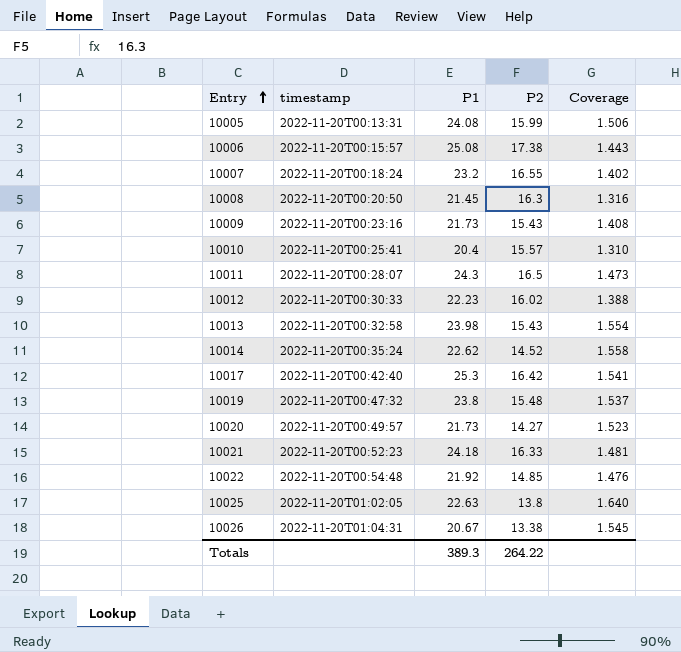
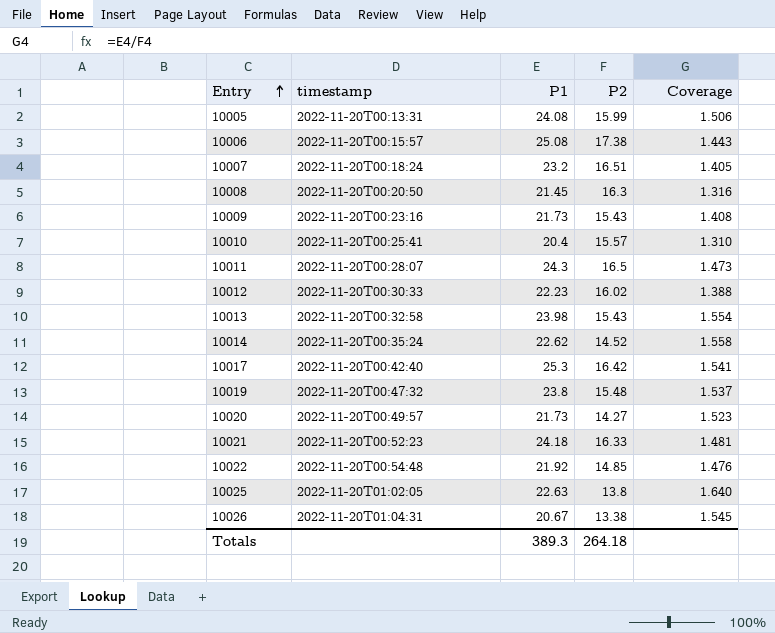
10007 | P2: 16.55 -> 16.51
10007 | Coverage: 1.402 -> 1.405
Totals | P2: 264.22 -> 264.18

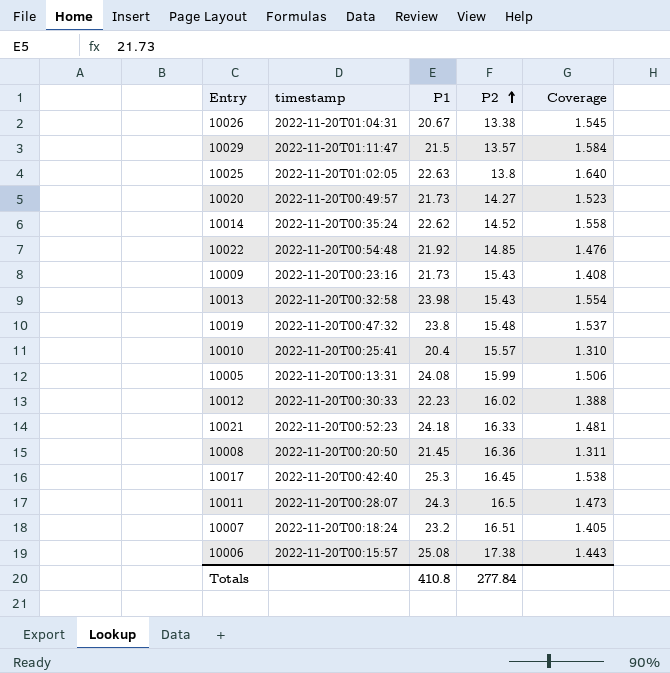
row order: Entry ascending -> P2 ascending
row 10029: none -> 2022-11-20T01:11:47 | 21.5 | 13.57 | 1.584
10008 | P2: 16.3 -> 16.36
10008 | Coverage: 1.316 -> 1.311
10017 | P2: 16.42 -> 16.45
10017 | Coverage: 1.541 -> 1.538
Totals | P1: 389.3 -> 410.8
Totals | P2: 264.18 -> 277.84

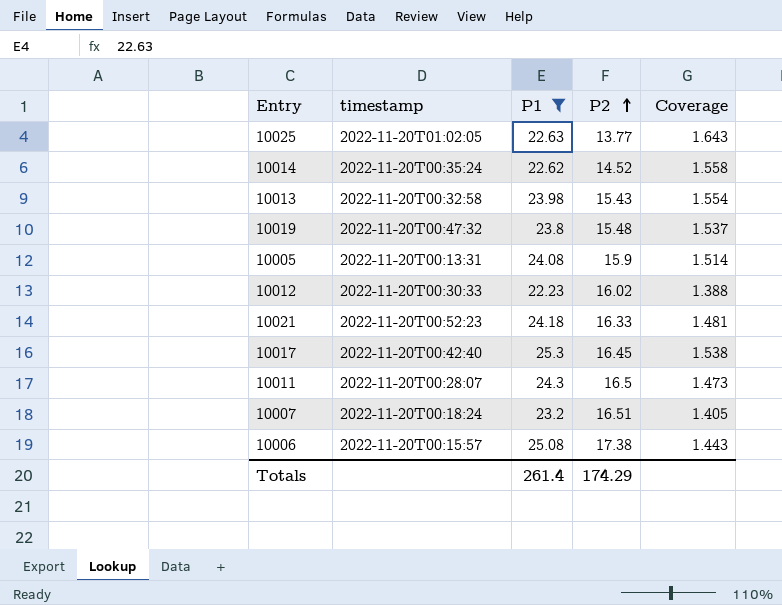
filter: none -> P1 >= 22.23
10025 | P2: 13.8 -> 13.77
10025 | Coverage: 1.640 -> 1.643
10005 | P2: 15.99 -> 15.9
10005 | Coverage: 1.506 -> 1.514
Totals | P1: 410.8 -> 261.4
Totals | P2: 277.84 -> 174.29

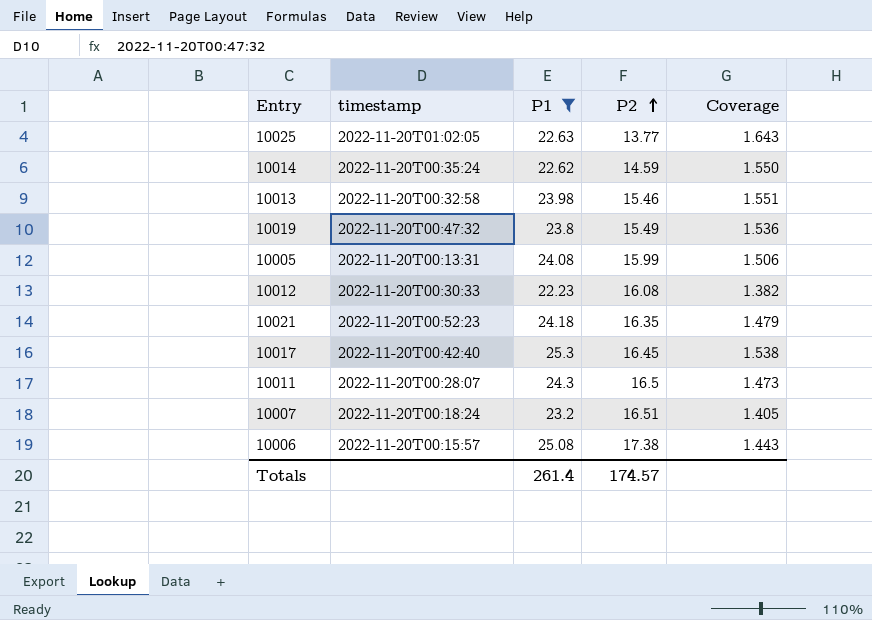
10014 | P2: 14.52 -> 14.59
10014 | Coverage: 1.558 -> 1.550
10013 | P2: 15.43 -> 15.46
10013 | Coverage: 1.554 -> 1.551
10019 | P2: 15.48 -> 15.49
10019 | Coverage: 1.537 -> 1.536
10005 | P2: 15.9 -> 15.99
10005 | Coverage: 1.514 -> 1.506
10012 | P2: 16.02 -> 16.08
10012 | Coverage: 1.388 -> 1.382
10021 | P2: 16.33 -> 16.35
10021 | Coverage: 1.481 -> 1.479
Totals | P2: 174.29 -> 174.57

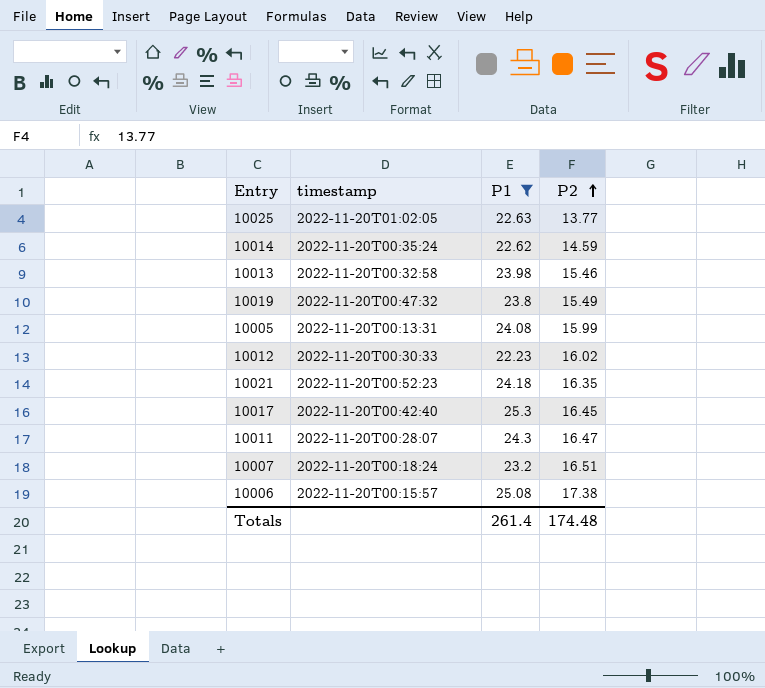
column Coverage | formula: [P1] / [P2] -> none
10012 | P2: 16.08 -> 16.02
10011 | P2: 16.5 -> 16.47
Totals | P2: 174.57 -> 174.48

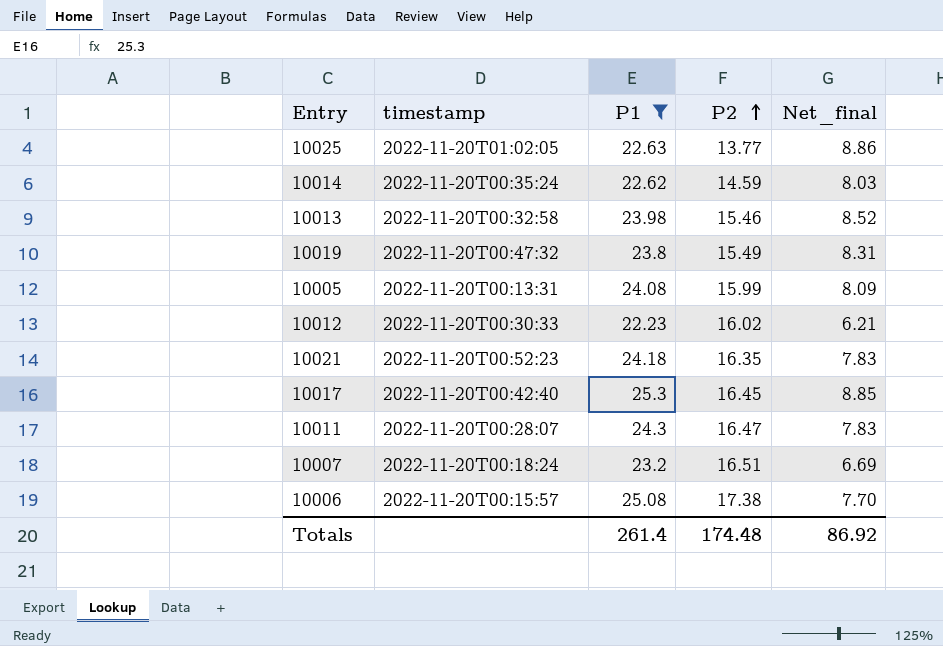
column Net_final | formula: none -> [P1] - [P2]

